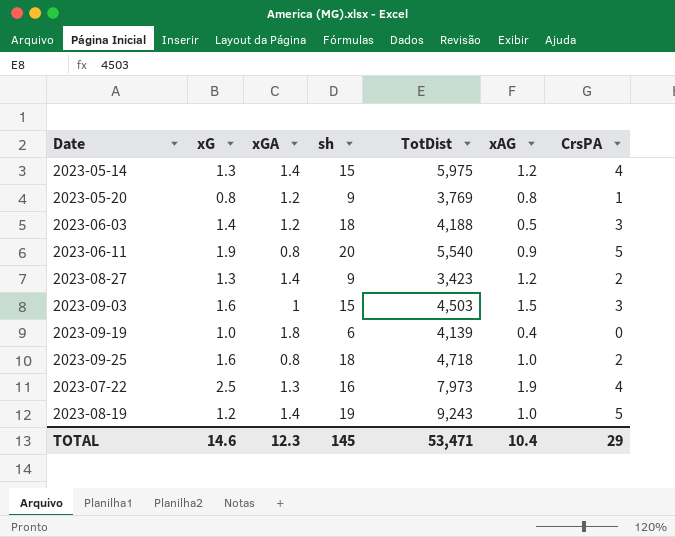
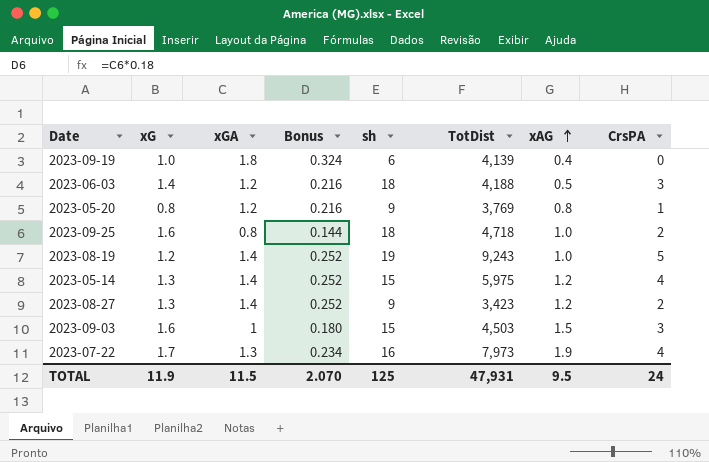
row order: none -> xAG ascending
column Bonus | formula: none -> [xGA] * 0.18
row 2023-06-11: 1.9 | 0.8 | 20 | 5,540 | 0.9 | 5 -> none
2023-07-22 | xG: 2.5 -> 1.7
TOTAL | xG: 14.6 -> 11.9
TOTAL | xGA: 12.3 -> 11.5
TOTAL | sh: 145 -> 125
TOTAL | TotDist: 53,471 -> 47,931
TOTAL | xAG: 10.4 -> 9.5
TOTAL | CrsPA: 29 -> 24

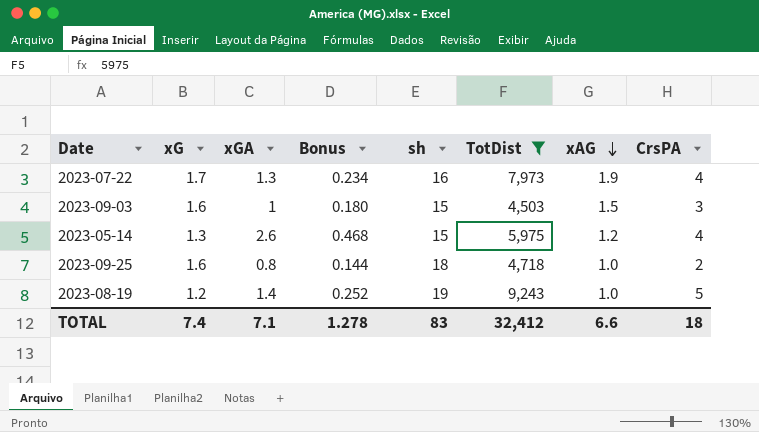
filter: none -> TotDist >= 4,503
row order: xAG ascending -> xAG descending
2023-05-14 | xGA: 1.4 -> 2.6
2023-05-14 | Bonus: 0.252 -> 0.468
TOTAL | xG: 11.9 -> 7.4
TOTAL | xGA: 11.5 -> 7.1
TOTAL | Bonus: 2.070 -> 1.278
TOTAL | sh: 125 -> 83
TOTAL | TotDist: 47,931 -> 32,412
TOTAL | xAG: 9.5 -> 6.6
TOTAL | CrsPA: 24 -> 18

